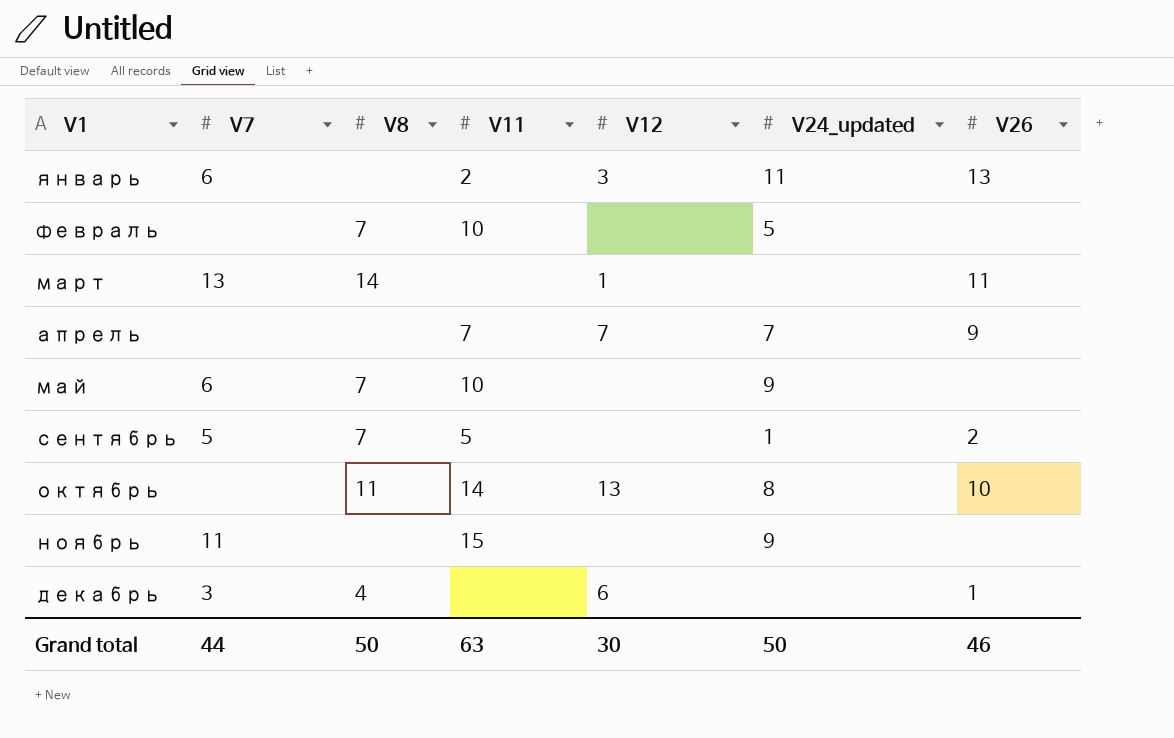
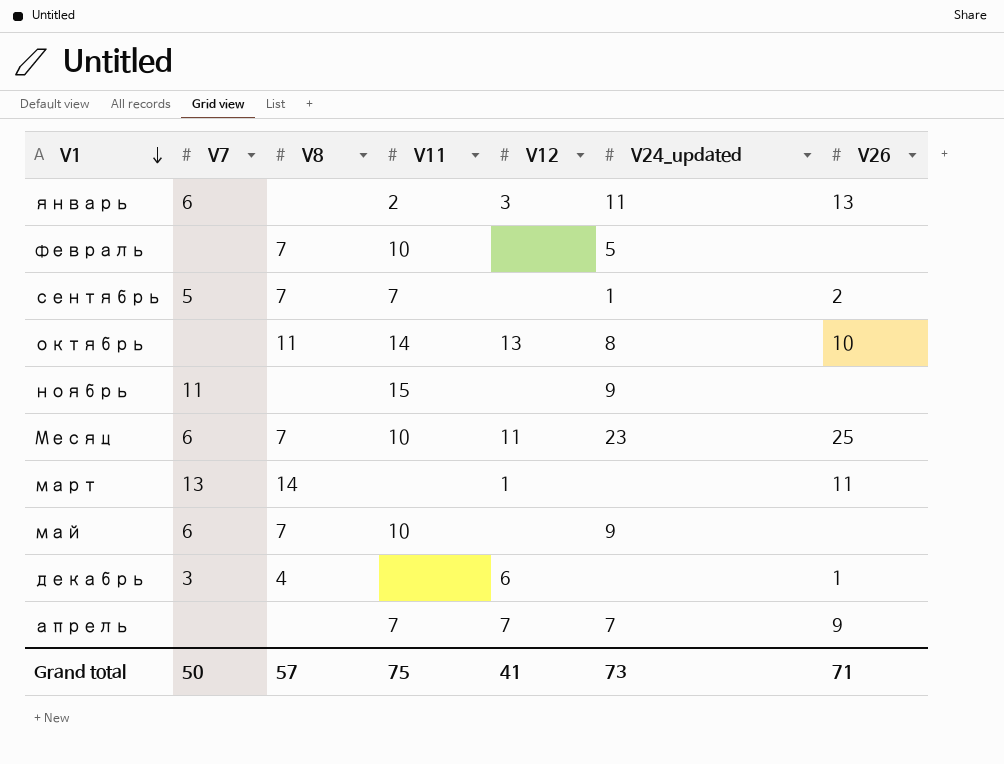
row order: none -> V1 descending
сентябрь | V11: 5 -> 7
row Месяц: none -> 6 | 7 | 10 | 11 | 23 | 25
Grand total | V7: 44 -> 50
Grand total | V8: 50 -> 57
Grand total | V11: 63 -> 75
Grand total | V12: 30 -> 41
Grand total | V24_updated: 50 -> 73
Grand total | V26: 46 -> 71

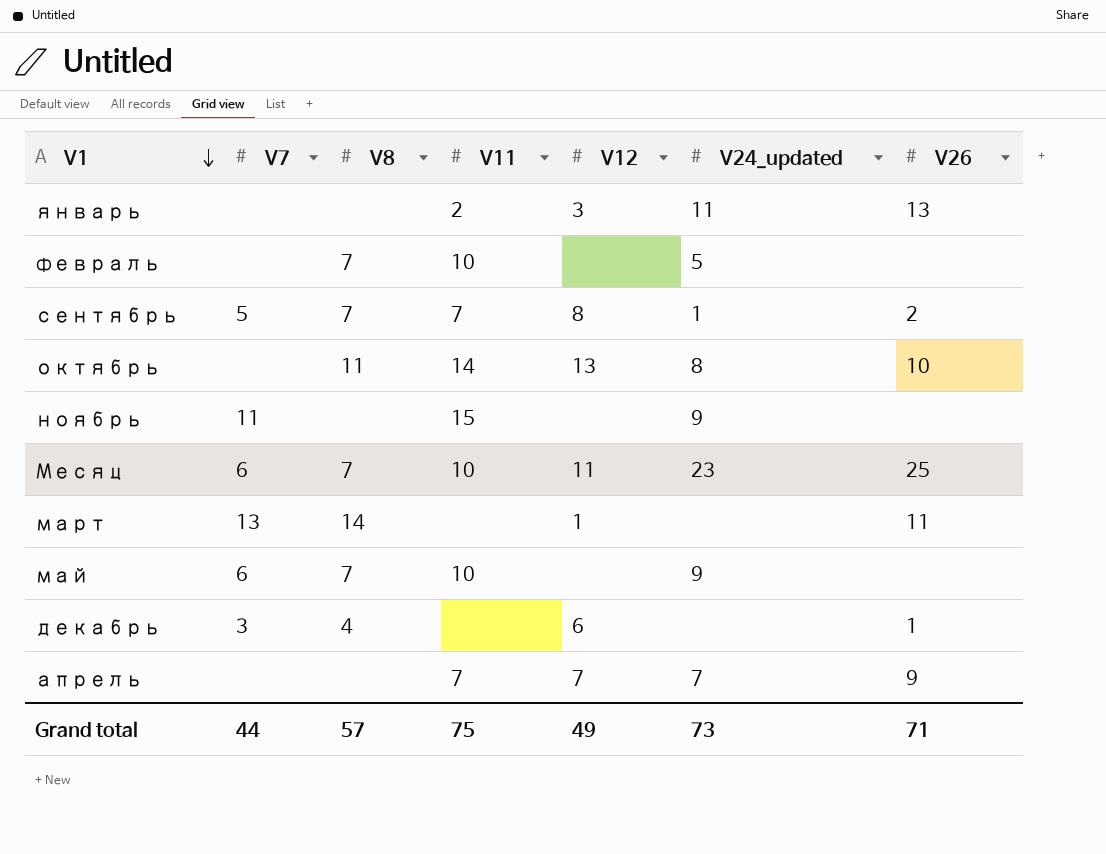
январь | V7: 6 -> none
сентябрь | V12: none -> 8
Grand total | V7: 50 -> 44
Grand total | V12: 41 -> 49

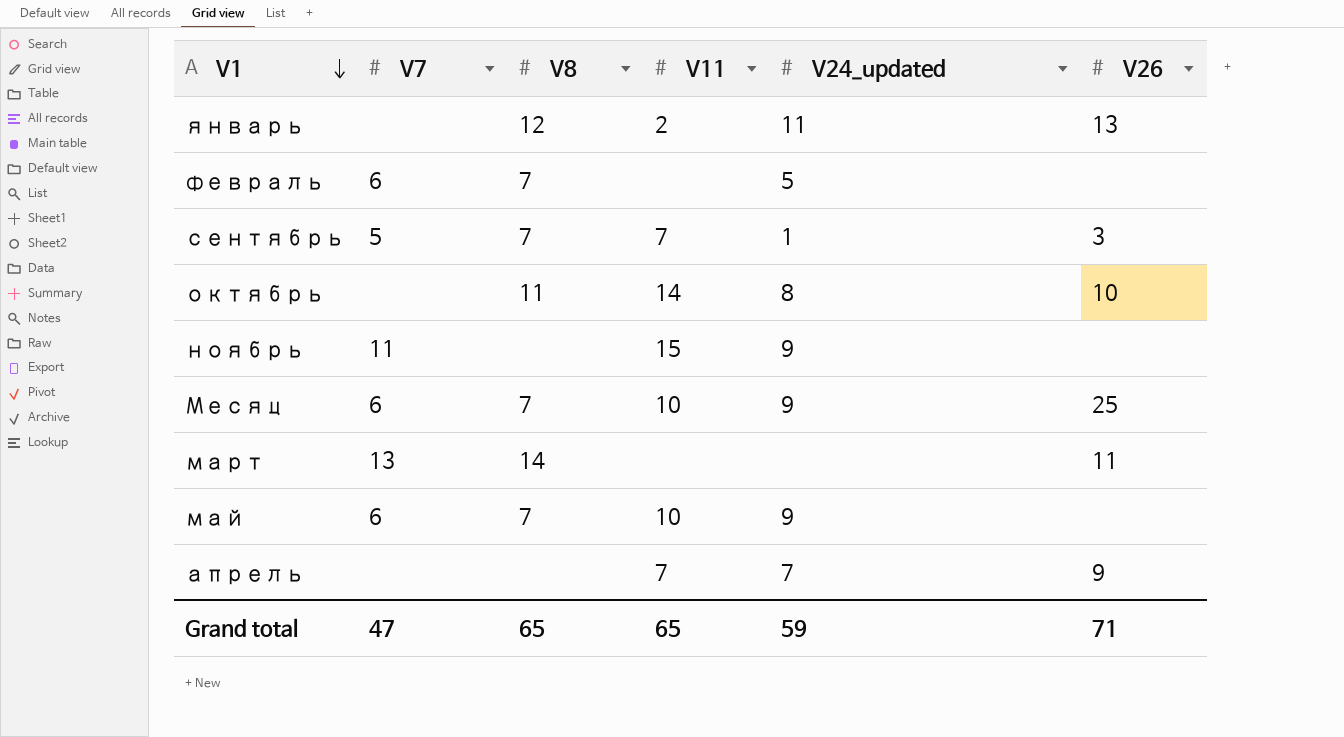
column V12 | position: 5 -> none
row декабрь: 3 | 4 | none | 6 | none | 1 -> none
январь | V8: none -> 12
февраль | V7: none -> 6
февраль | V11: 10 -> none
сентябрь | V26: 2 -> 3
Месяц | V24_updated: 23 -> 9
Grand total | V7: 44 -> 47
Grand total | V8: 57 -> 65
Grand total | V11: 75 -> 65
Grand total | V24_updated: 73 -> 59

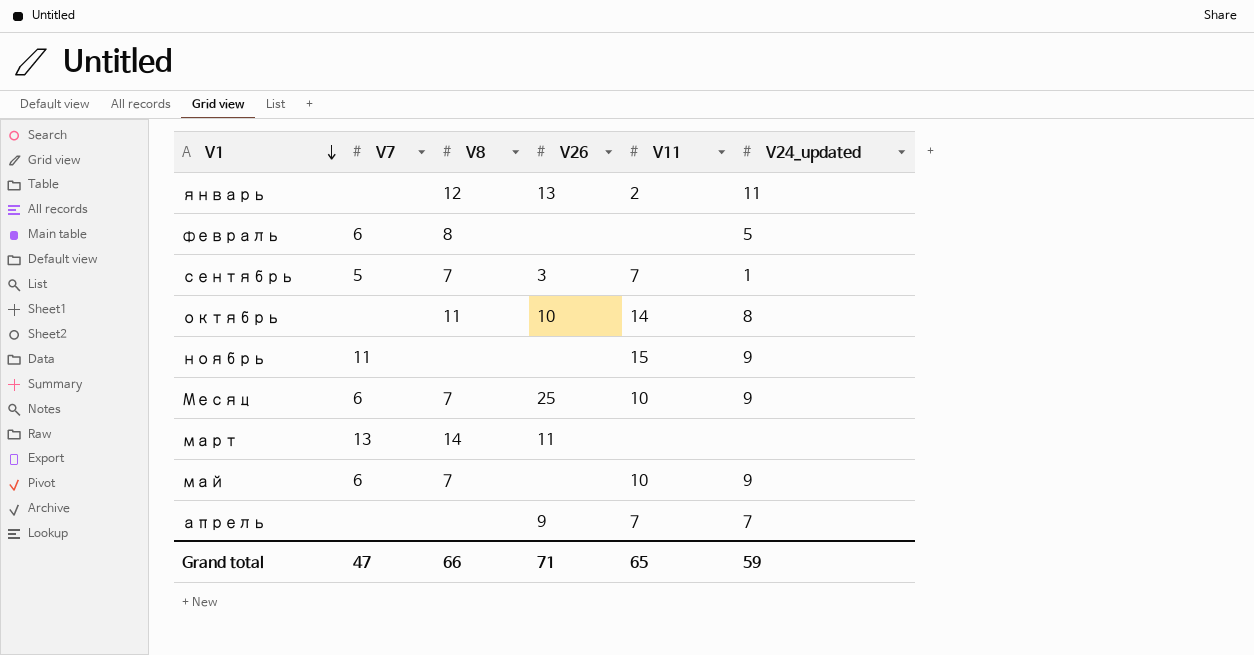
column V26 | position: 6 -> 4
февраль | V8: 7 -> 8
Grand total | V8: 65 -> 66

